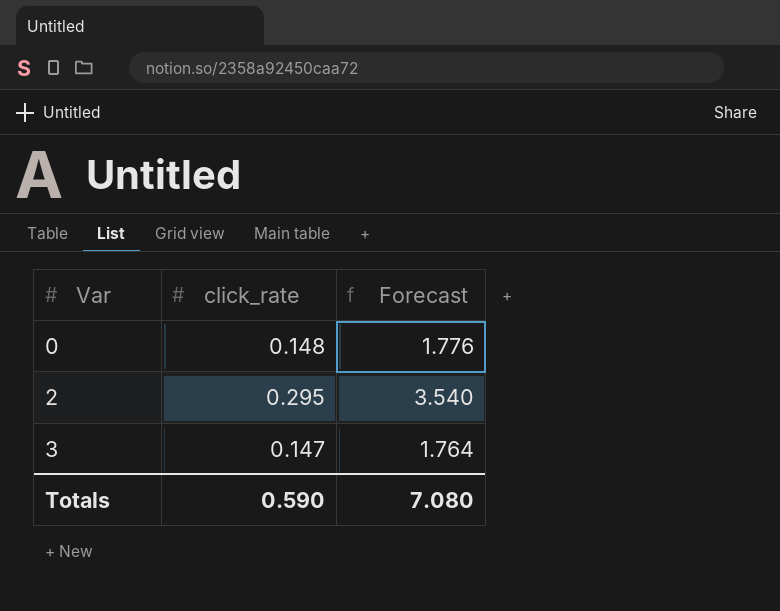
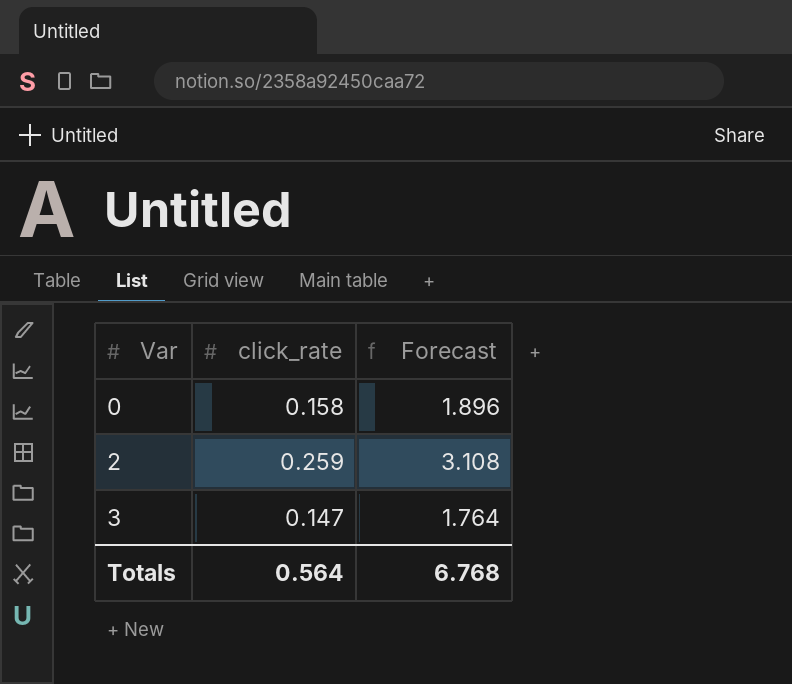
0 | click_rate: 0.148 -> 0.158
0 | Forecast: 1.776 -> 1.896
2 | click_rate: 0.295 -> 0.259
2 | Forecast: 3.540 -> 3.108
Totals | click_rate: 0.590 -> 0.564
Totals | Forecast: 7.080 -> 6.768

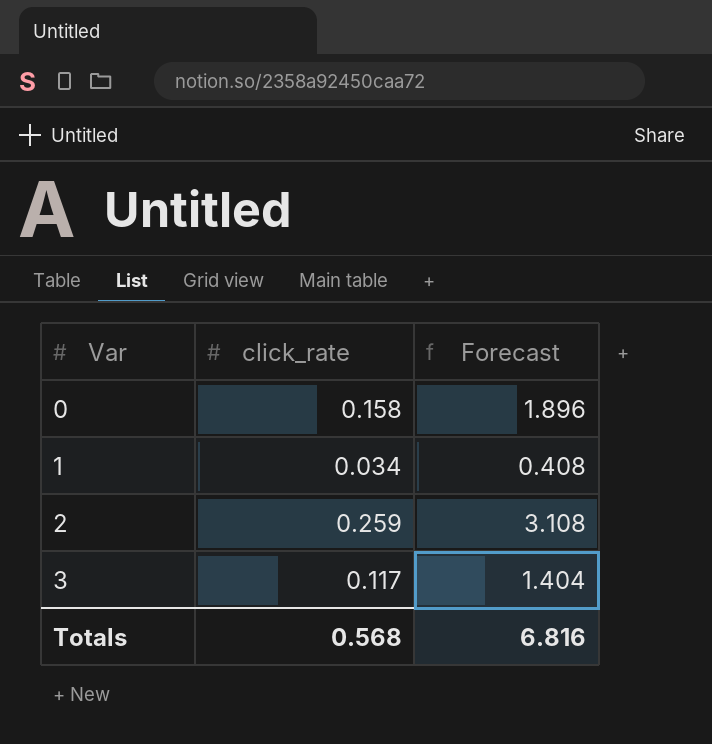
row 1: none -> 0.034 | 0.408
3 | click_rate: 0.147 -> 0.117
3 | Forecast: 1.764 -> 1.404
Totals | click_rate: 0.564 -> 0.568
Totals | Forecast: 6.768 -> 6.816

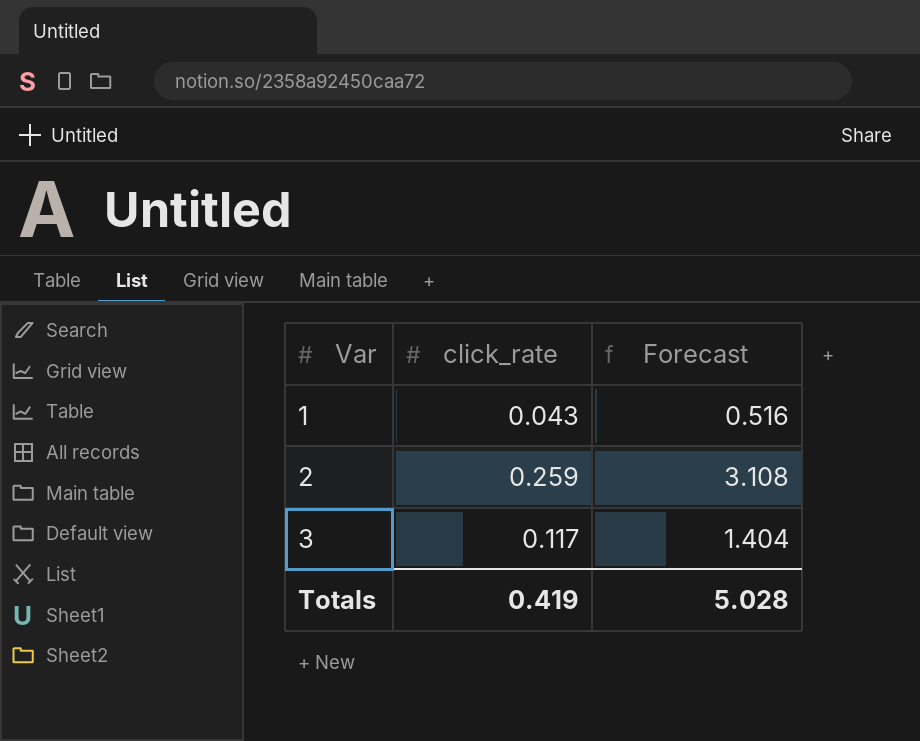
row 0: 0.158 | 1.896 -> none
1 | click_rate: 0.034 -> 0.043
1 | Forecast: 0.408 -> 0.516
Totals | click_rate: 0.568 -> 0.419
Totals | Forecast: 6.816 -> 5.028

